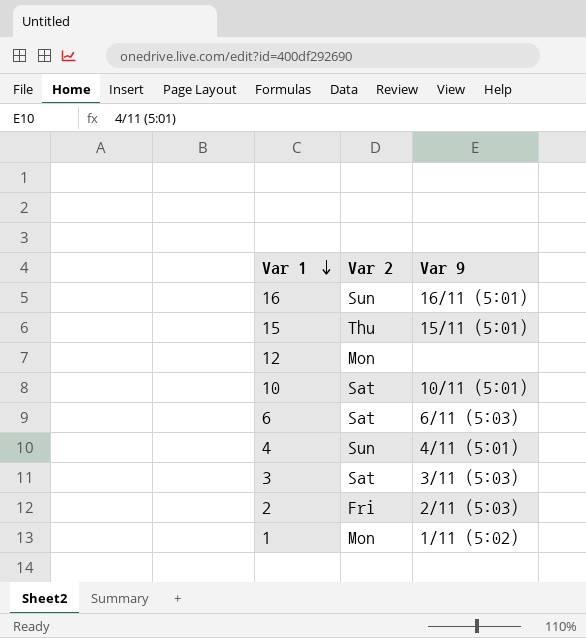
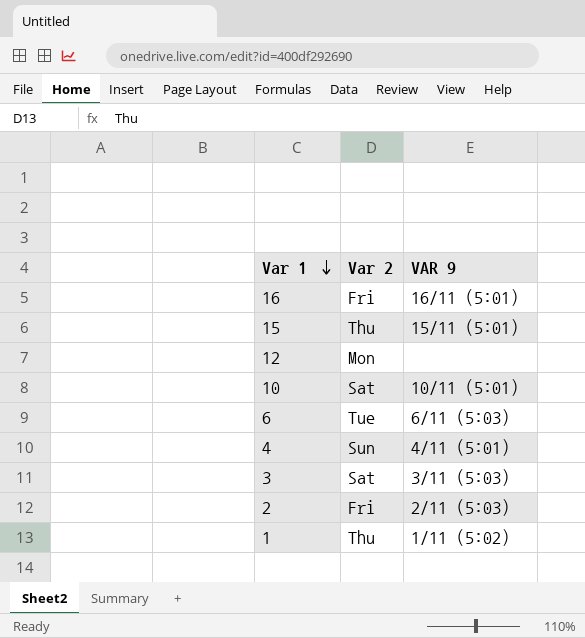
column name: Var 9 -> VAR 9
16 | Var 2: Sun -> Fri
6 | Var 2: Sat -> Tue
1 | Var 2: Mon -> Thu

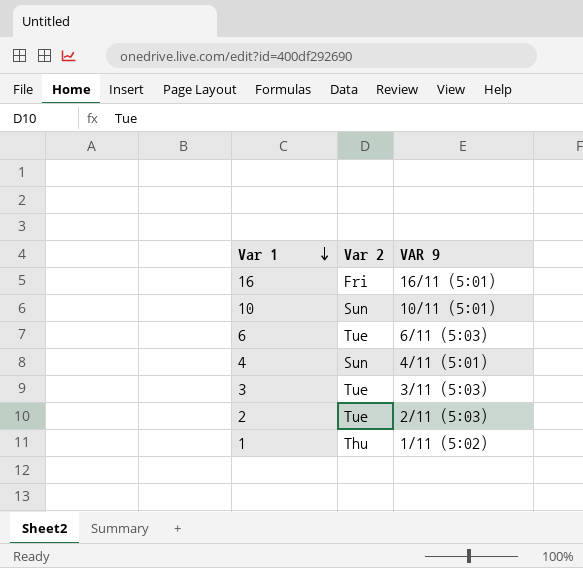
row 15: Thu | 15/11 (5:01) -> none
row 12: Mon | none -> none
10 | Var 2: Sat -> Sun
3 | Var 2: Sat -> Tue
2 | Var 2: Fri -> Tue

